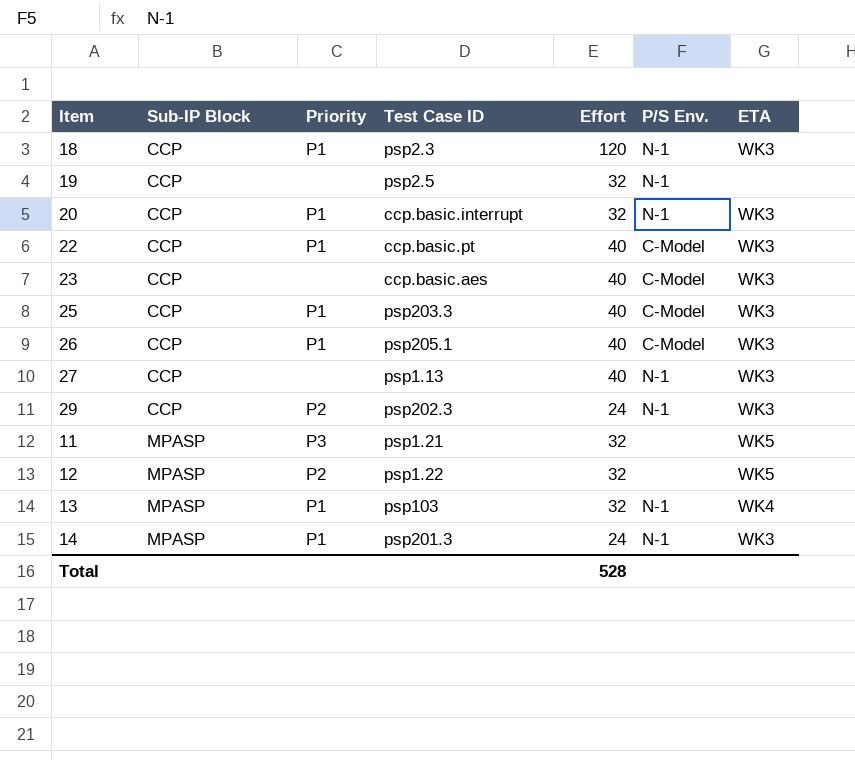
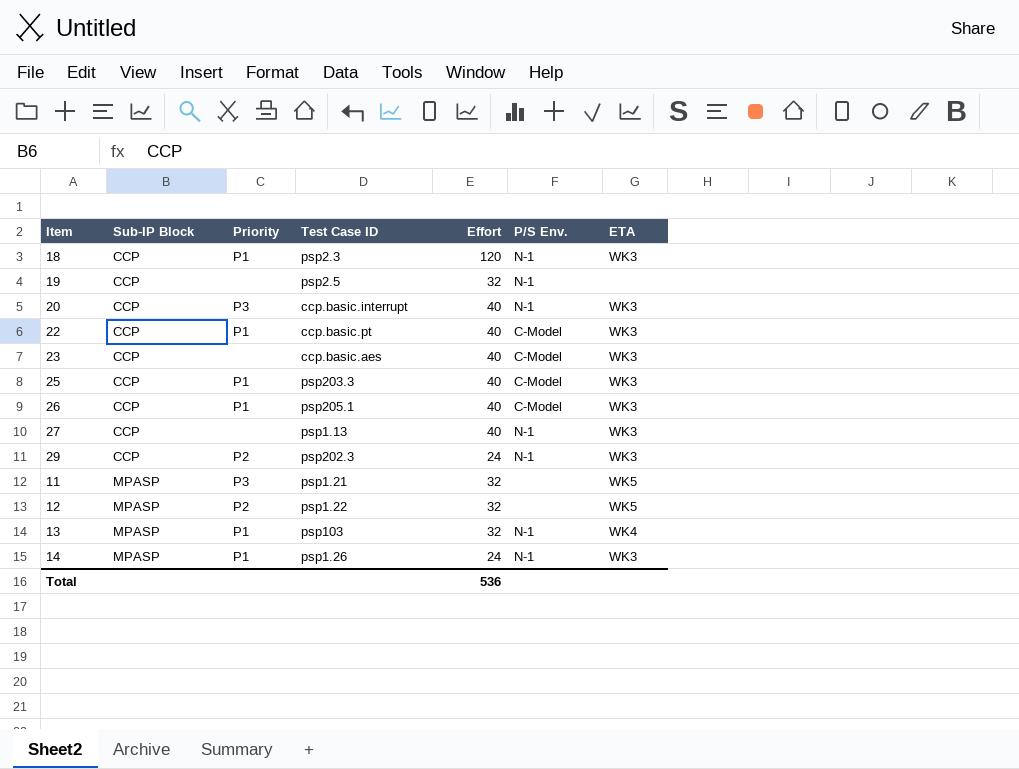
20 | Priority: P1 -> P3
20 | Effort: 32 -> 40
14 | Test Case ID: psp201.3 -> psp1.26
Total | Effort: 528 -> 536

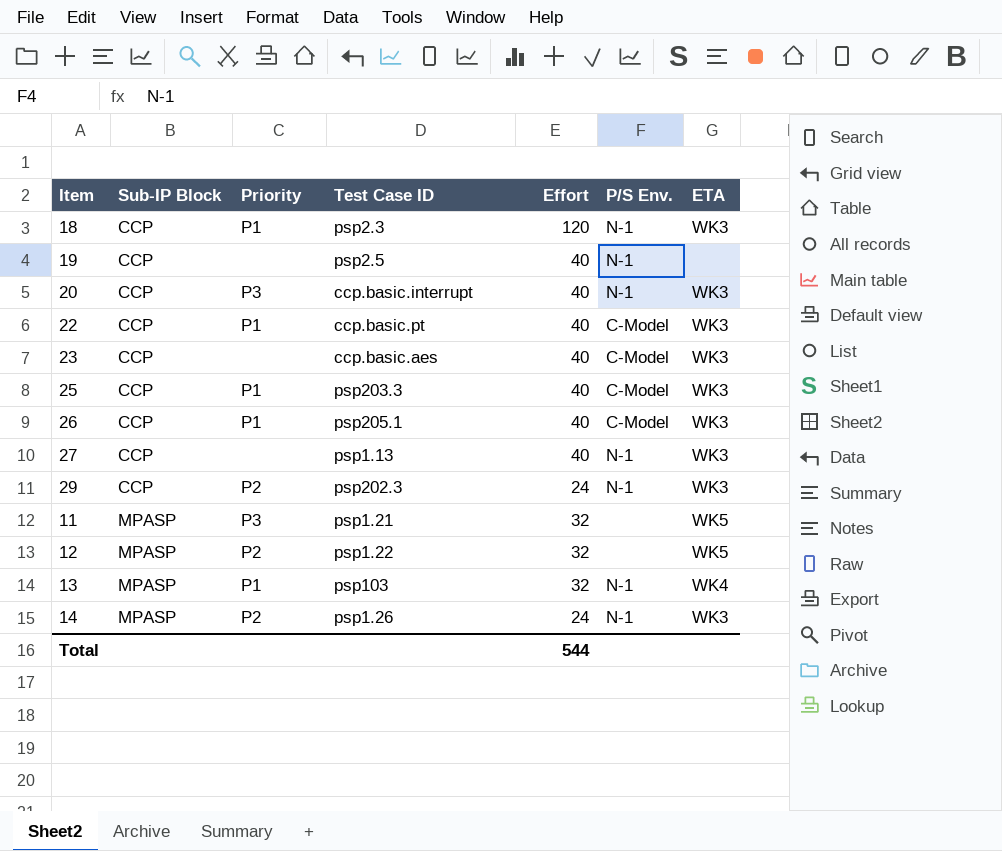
19 | Effort: 32 -> 40
14 | Priority: P1 -> P2
Total | Effort: 536 -> 544

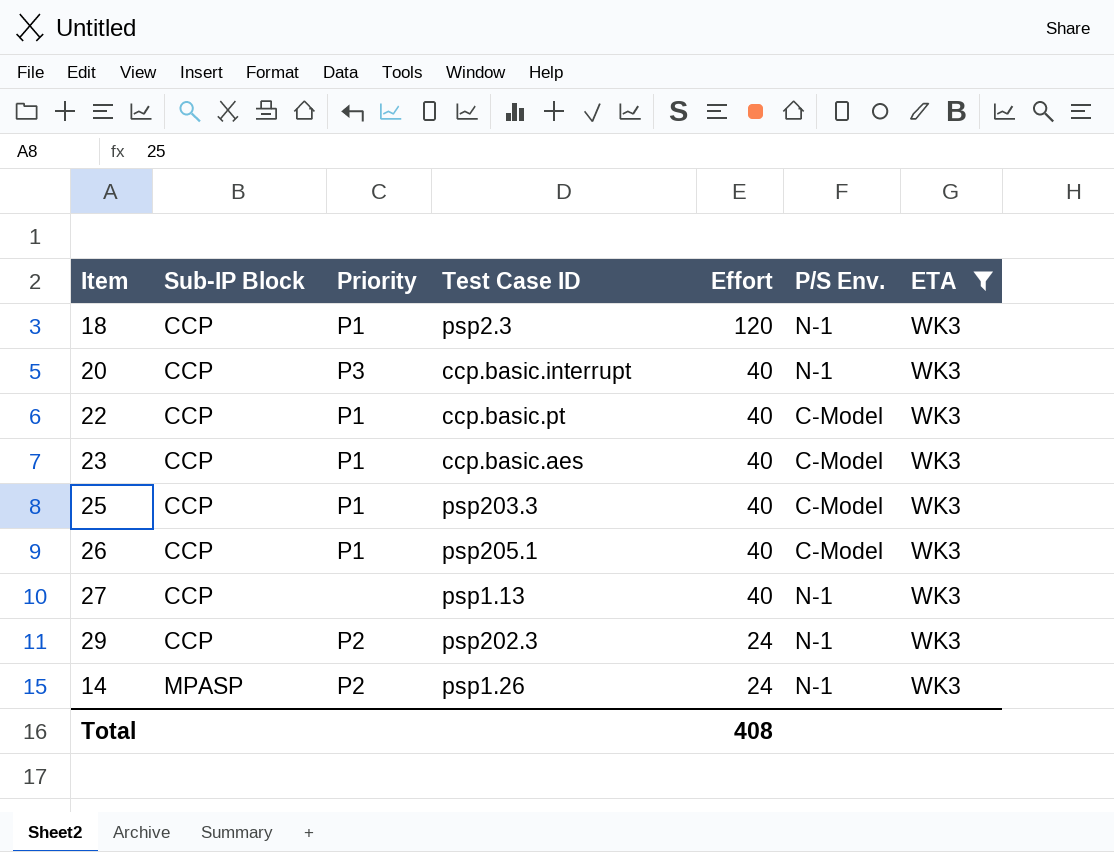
filter: none -> ETA = WK3
23 | Priority: none -> P1
Total | Effort: 544 -> 408

